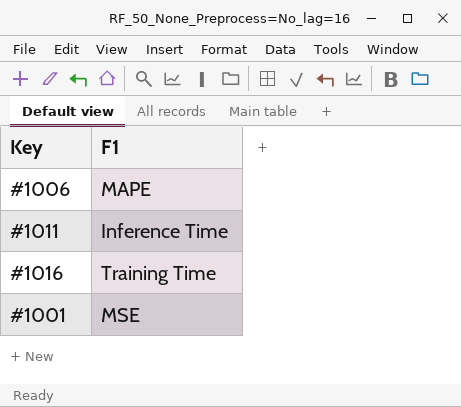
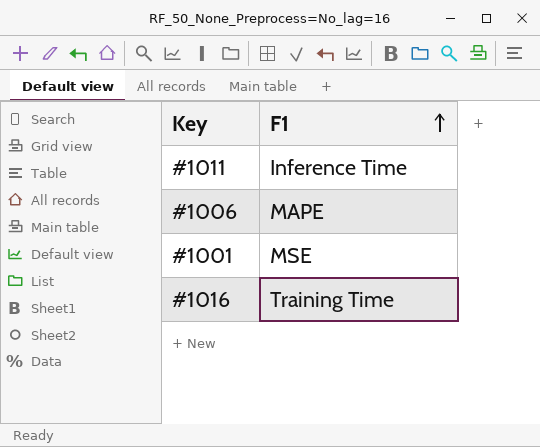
row order: none -> F1 ascending

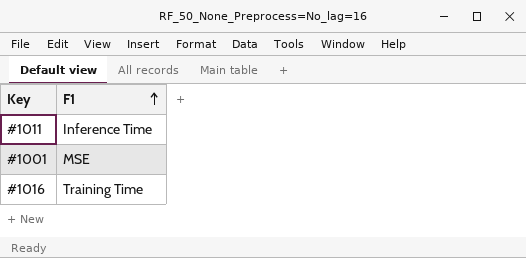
row #1006: MAPE -> none

